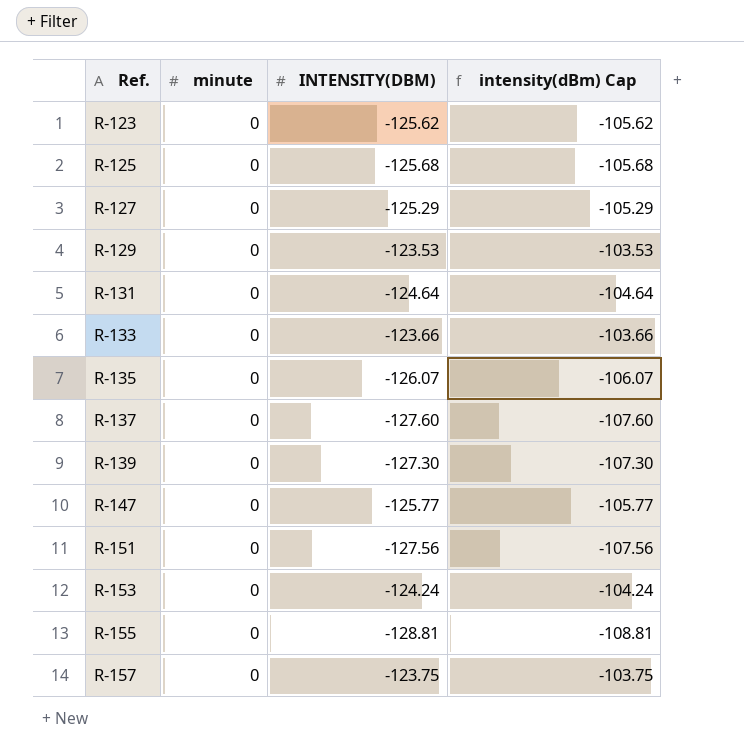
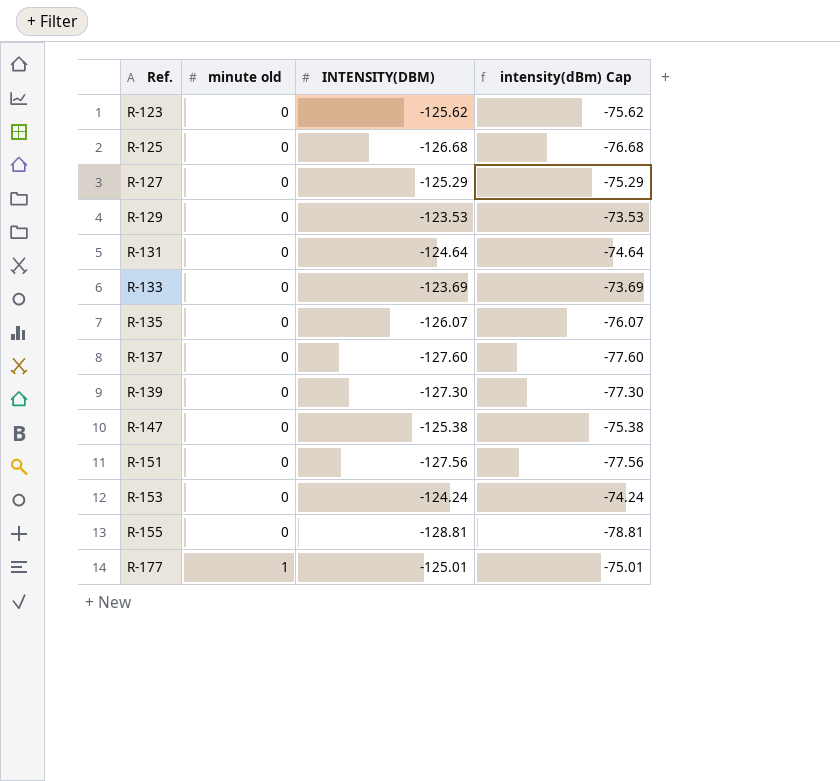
column name: minute -> minute old
column intensity(dBm) Cap | formula: [INTENSITY(DBM)] + 20 -> [INTENSITY(DBM)] + 50
row R-157: 0 | -123.75 | -103.75 -> none
R-125 | INTENSITY(DBM): -125.68 -> -126.68
R-133 | INTENSITY(DBM): -123.66 -> -123.69
R-147 | INTENSITY(DBM): -125.77 -> -125.38
row R-177: none -> 1 | -125.01 | -75.01

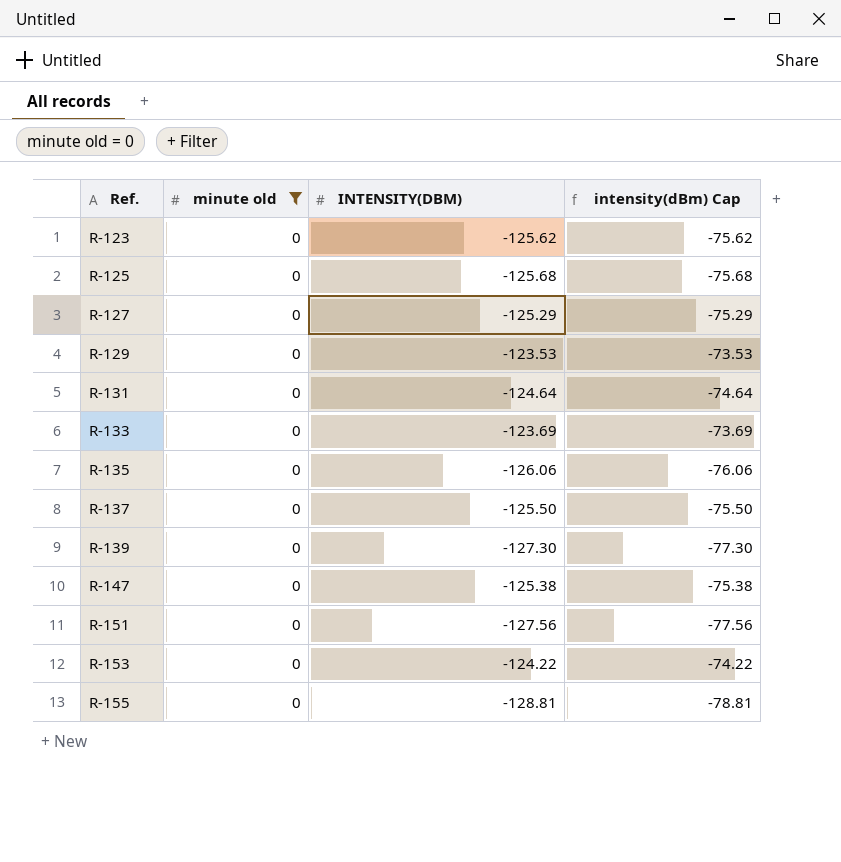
filter: none -> minute old = 0
R-125 | INTENSITY(DBM): -126.68 -> -125.68
R-125 | intensity(dBm) Cap: -76.68 -> -75.68
R-135 | INTENSITY(DBM): -126.07 -> -126.06
R-135 | intensity(dBm) Cap: -76.07 -> -76.06
R-137 | INTENSITY(DBM): -127.60 -> -125.50
R-137 | intensity(dBm) Cap: -77.60 -> -75.50
R-153 | INTENSITY(DBM): -124.24 -> -124.22
R-153 | intensity(dBm) Cap: -74.24 -> -74.22

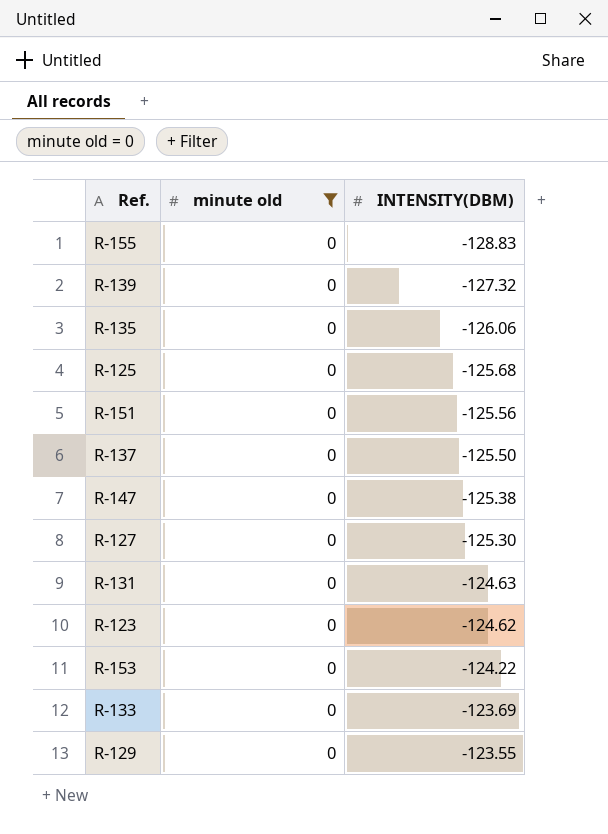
row order: Ref. ascending -> INTENSITY(DBM) ascending
column intensity(dBm) Cap | formula: [INTENSITY(DBM)] + 50 -> none
R-155 | INTENSITY(DBM): -128.81 -> -128.83
R-139 | INTENSITY(DBM): -127.30 -> -127.32
R-151 | INTENSITY(DBM): -127.56 -> -125.56
R-127 | INTENSITY(DBM): -125.29 -> -125.30
R-131 | INTENSITY(DBM): -124.64 -> -124.63
R-123 | INTENSITY(DBM): -125.62 -> -124.62
R-129 | INTENSITY(DBM): -123.53 -> -123.55

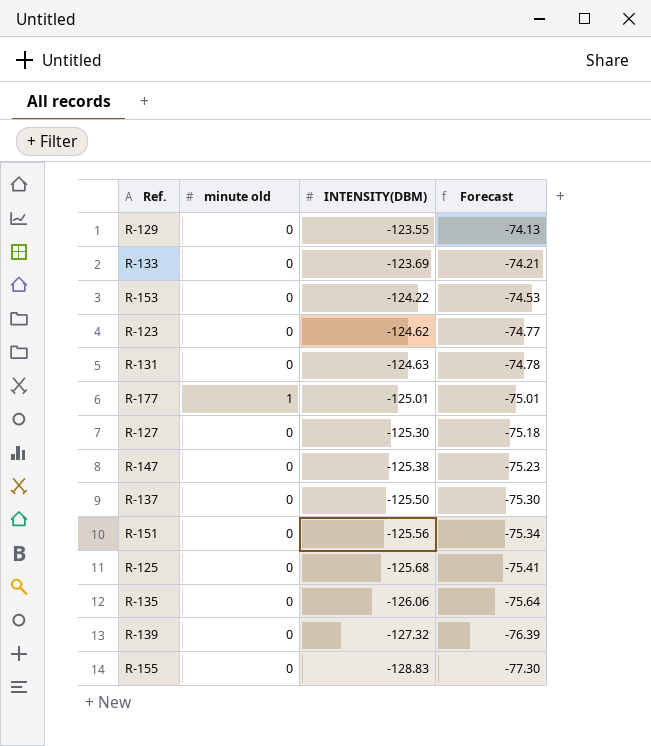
filter: minute old = 0 -> none
row order: INTENSITY(DBM) ascending -> INTENSITY(DBM) descending
column Forecast | formula: none -> [INTENSITY(DBM)] * 0.6

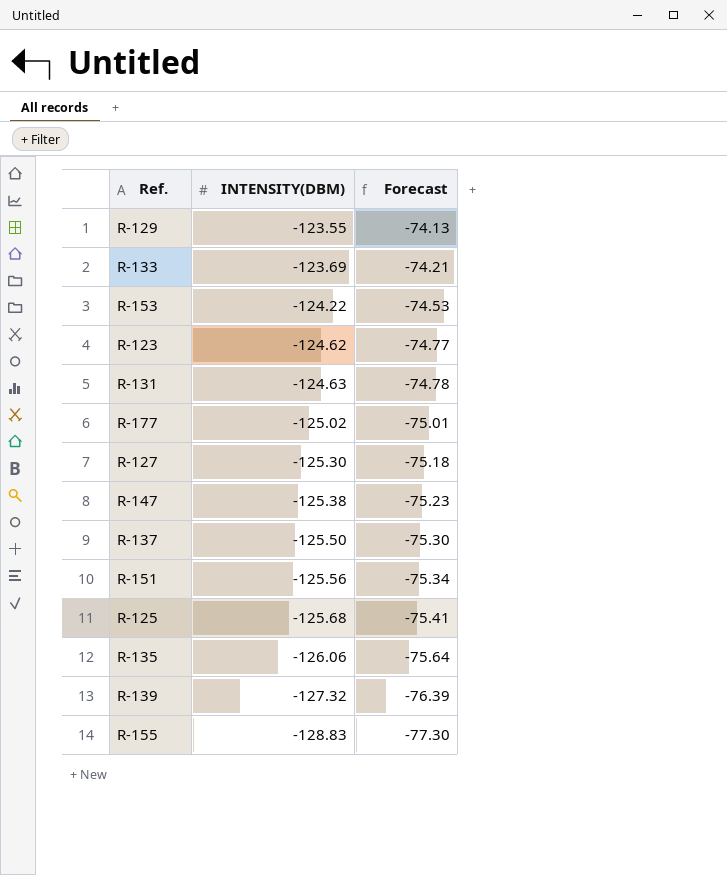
column minute old | position: 2 -> none
R-177 | INTENSITY(DBM): -125.01 -> -125.02

